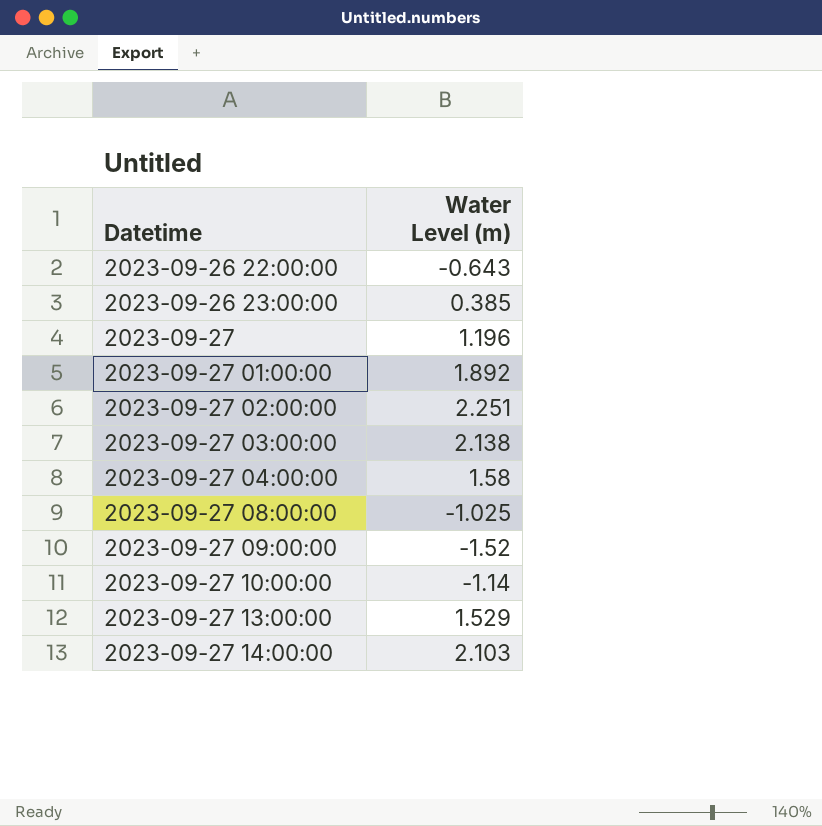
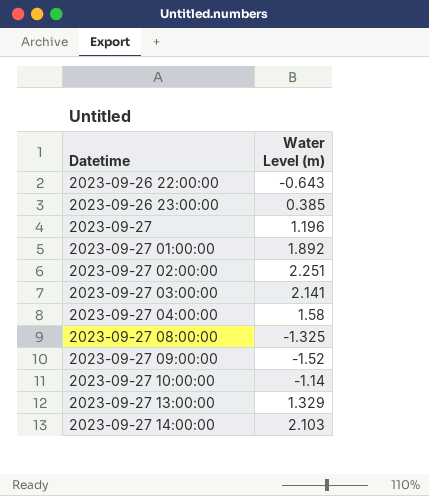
2023-09-27 03:00:00 | Water Level (m): 2.138 -> 2.141
2023-09-27 08:00:00 | Water Level (m): -1.025 -> -1.325
2023-09-27 13:00:00 | Water Level (m): 1.529 -> 1.329

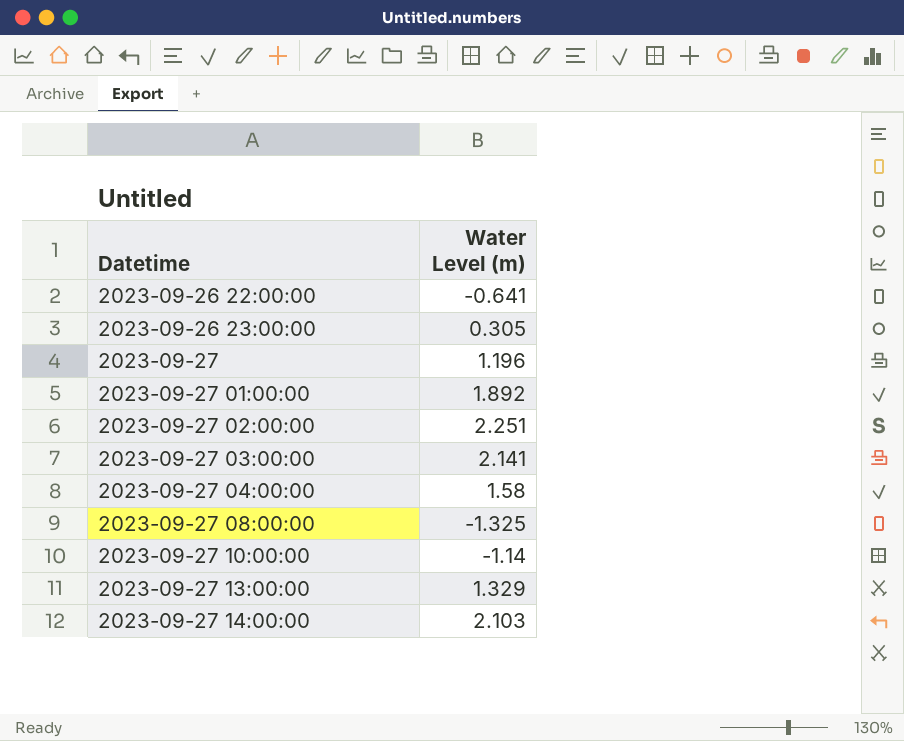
row 2023-09-27 09:00:00: -1.52 -> none
2023-09-26 22:00:00 | Water Level (m): -0.643 -> -0.641
2023-09-26 23:00:00 | Water Level (m): 0.385 -> 0.305

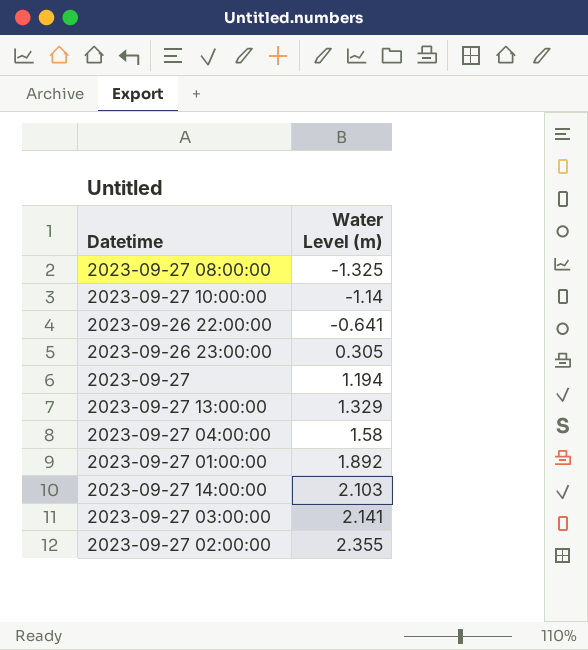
row order: Datetime ascending -> Water Level (m) ascending
2023-09-27 | Water Level (m): 1.196 -> 1.194
2023-09-27 02:00:00 | Water Level (m): 2.251 -> 2.355

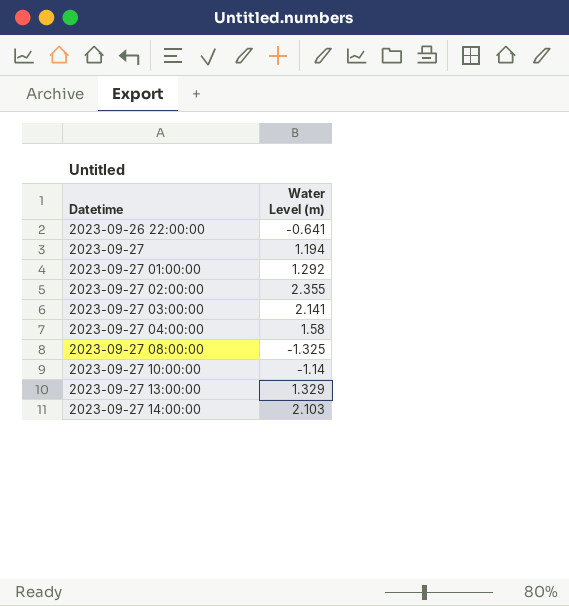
row order: Water Level (m) ascending -> Datetime ascending
row 2023-09-26 23:00:00: 0.305 -> none
2023-09-27 01:00:00 | Water Level (m): 1.892 -> 1.292

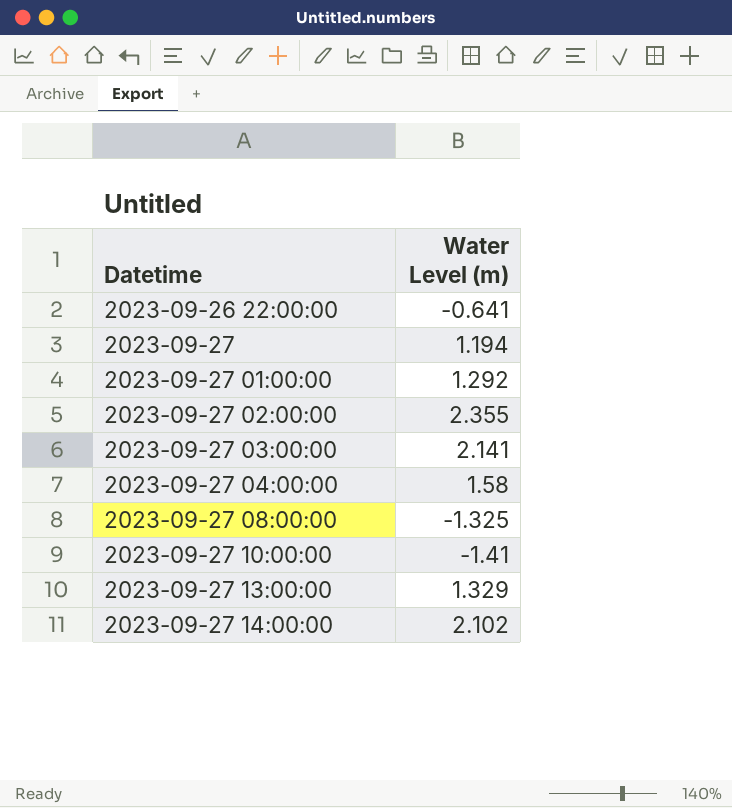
2023-09-27 10:00:00 | Water Level (m): -1.14 -> -1.41
2023-09-27 14:00:00 | Water Level (m): 2.103 -> 2.102

